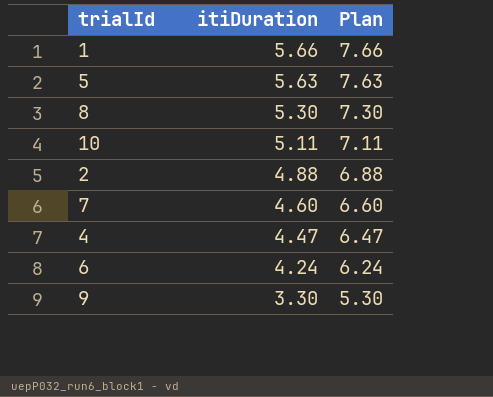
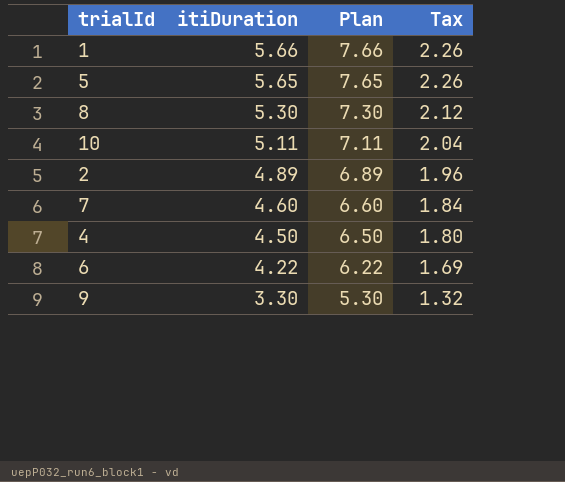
column Tax | formula: none -> [itiDuration] * 0.4
5 | itiDuration: 5.63 -> 5.65
5 | Plan: 7.63 -> 7.65
2 | itiDuration: 4.88 -> 4.89
2 | Plan: 6.88 -> 6.89
4 | itiDuration: 4.47 -> 4.50
4 | Plan: 6.47 -> 6.50
6 | itiDuration: 4.24 -> 4.22
6 | Plan: 6.24 -> 6.22

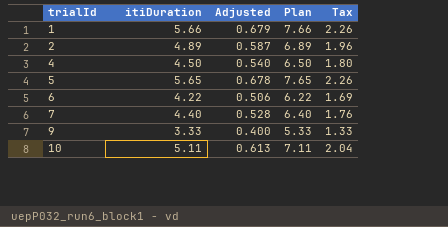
row order: itiDuration descending -> trialId ascending
column Adjusted | formula: none -> [itiDuration] * 0.12
row 8: 5.30 | 7.30 | 2.12 -> none
7 | itiDuration: 4.60 -> 4.40
7 | Plan: 6.60 -> 6.40
7 | Tax: 1.84 -> 1.76
9 | itiDuration: 3.30 -> 3.33
9 | Plan: 5.30 -> 5.33
9 | Tax: 1.32 -> 1.33

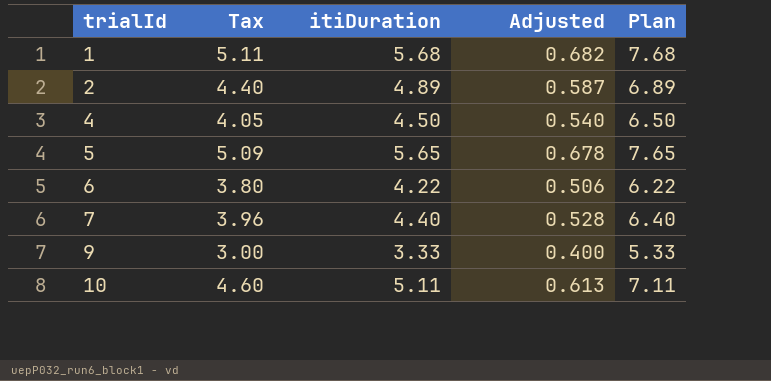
column Tax | formula: [itiDuration] * 0.4 -> [itiDuration] * 0.9
column Tax | position: 5 -> 2
1 | itiDuration: 5.66 -> 5.68
1 | Adjusted: 0.679 -> 0.682
1 | Plan: 7.66 -> 7.68

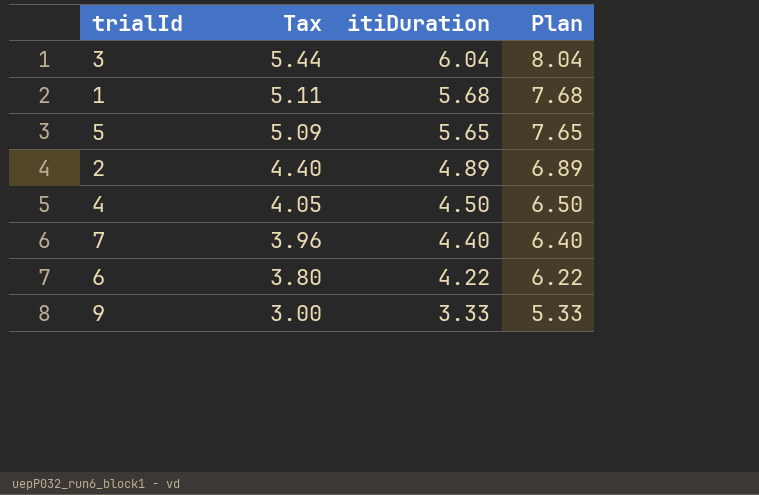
row order: trialId ascending -> Tax descending
column Adjusted | formula: [itiDuration] * 0.12 -> none
row 10: 4.60 | 5.11 | 0.613 | 7.11 -> none
row 3: none -> 5.44 | 6.04 | 8.04

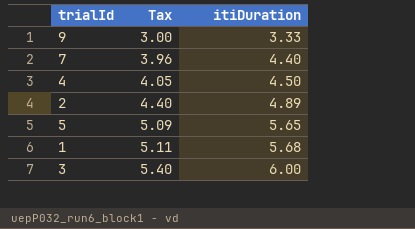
row order: Tax descending -> Tax ascending
column Plan | formula: [itiDuration] + 2 -> none
row 6: 3.80 | 4.22 | 6.22 -> none
3 | Tax: 5.44 -> 5.40
3 | itiDuration: 6.04 -> 6.00

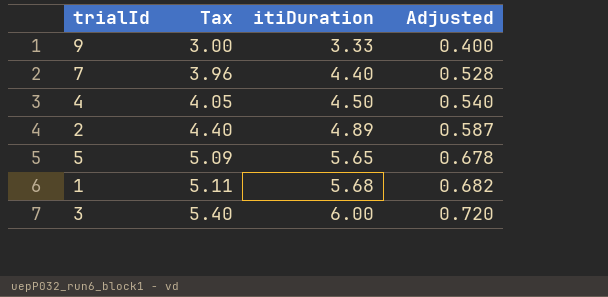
column Adjusted | formula: none -> [itiDuration] * 0.12

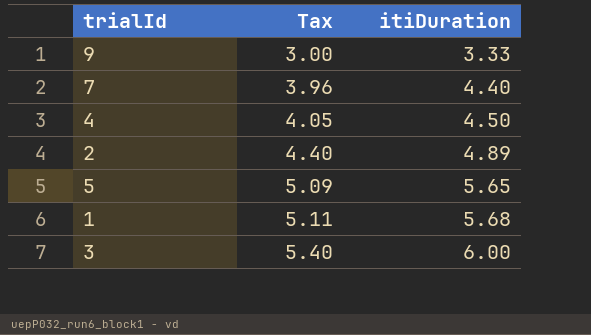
column Adjusted | formula: [itiDuration] * 0.12 -> none

